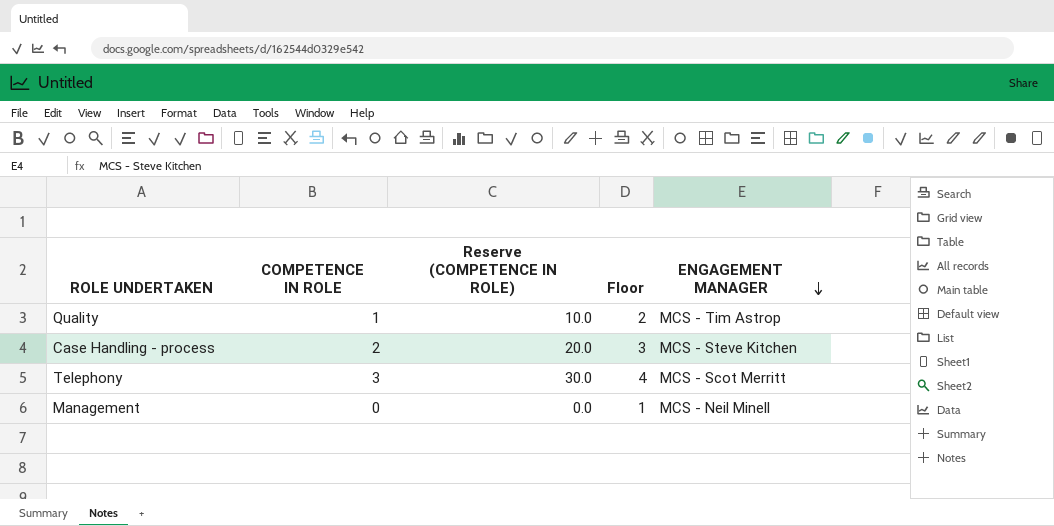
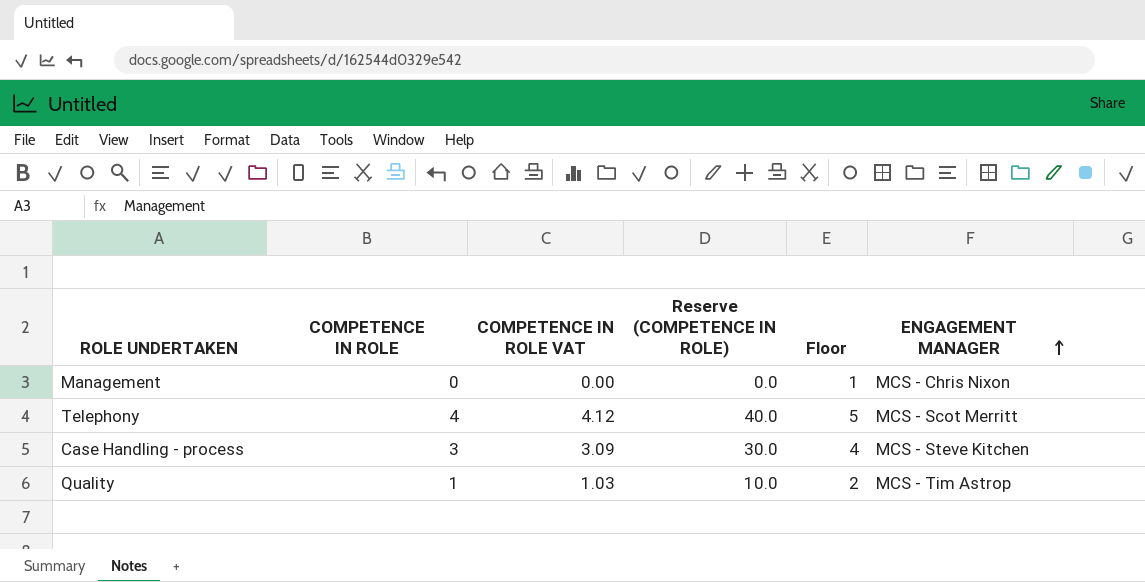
row order: ENGAGEMENT MANAGER descending -> ENGAGEMENT MANAGER ascending
column COMPETENCE IN ROLE VAT | formula: none -> [COMPETENCE IN ROLE] * 1.03
Management | ENGAGEMENT MANAGER: MCS - Neil Minell -> MCS - Chris Nixon
Telephony | COMPETENCE IN ROLE: 3 -> 4
Telephony | Reserve (COMPETENCE IN ROLE): 30.0 -> 40.0
Telephony | Floor: 4 -> 5
Case Handling - process | COMPETENCE IN ROLE: 2 -> 3
Case Handling - process | Reserve (COMPETENCE IN ROLE): 20.0 -> 30.0
Case Handling - process | Floor: 3 -> 4

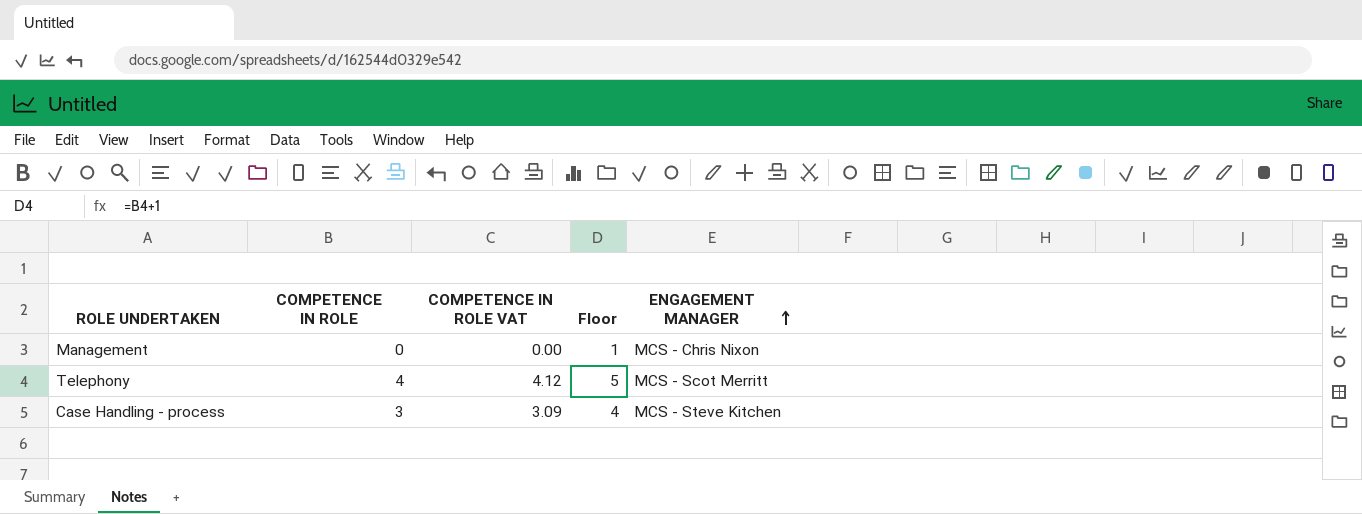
column Reserve (COMPETENCE IN ROLE) | formula: [COMPETENCE IN ROLE] * 10 -> none
row Quality: 1 | 1.03 | 10.0 | 2 | MCS - Tim Astrop -> none

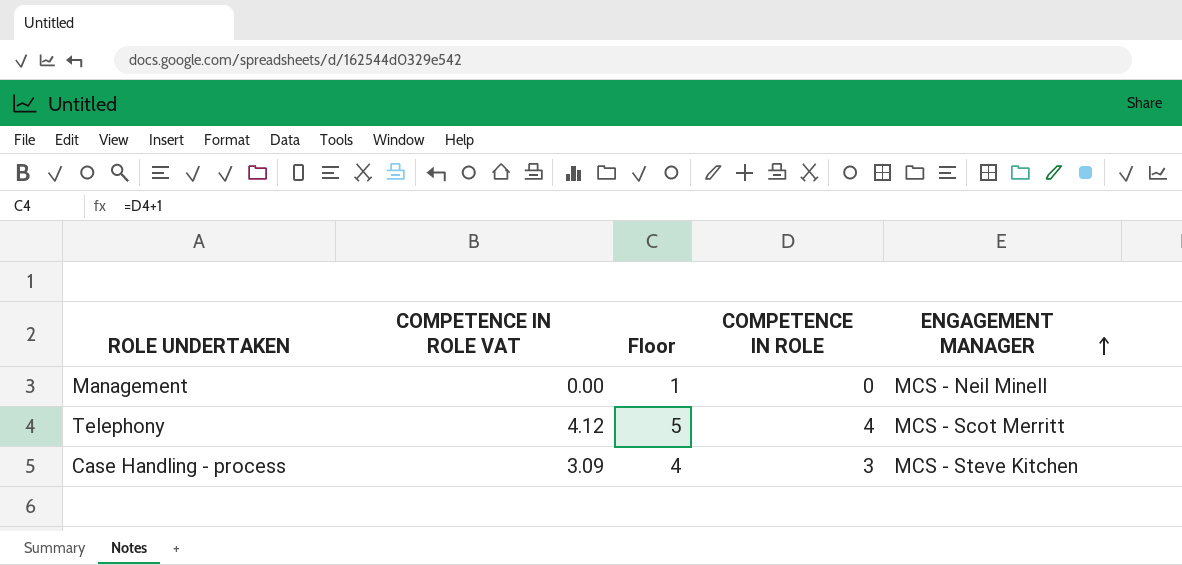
column COMPETENCE IN ROLE | position: 2 -> 4
Management | ENGAGEMENT MANAGER: MCS - Chris Nixon -> MCS - Neil Minell

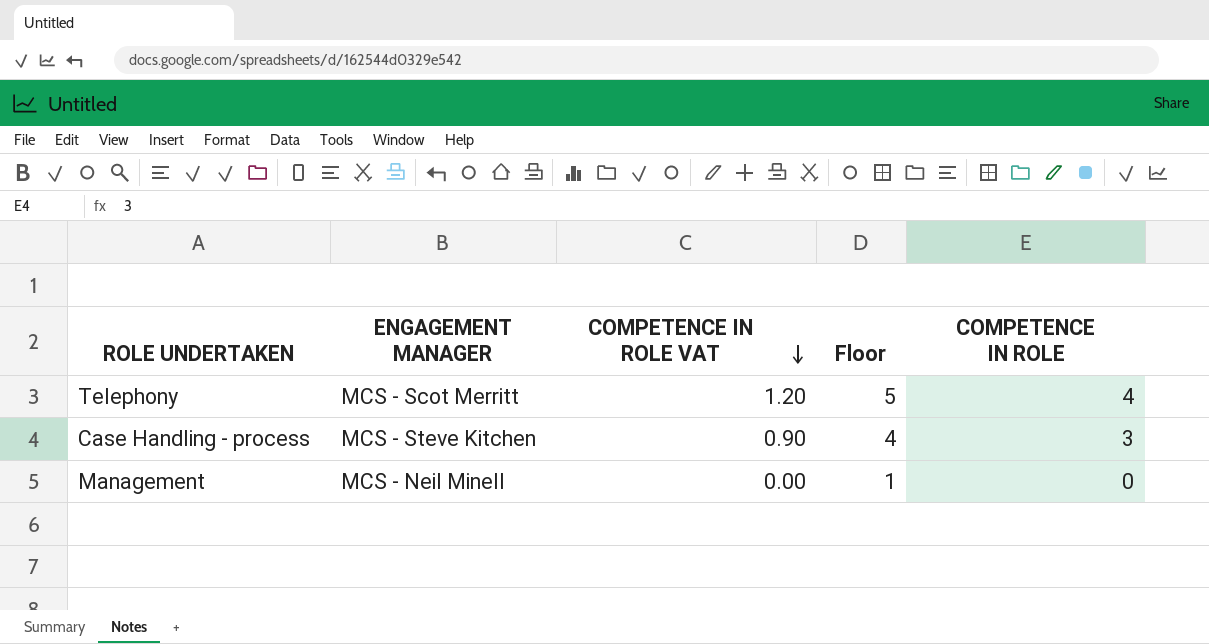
row order: ENGAGEMENT MANAGER ascending -> COMPETENCE IN ROLE VAT descending
column ENGAGEMENT MANAGER | position: 5 -> 2
column COMPETENCE IN ROLE VAT | formula: [COMPETENCE IN ROLE] * 1.03 -> [COMPETENCE IN ROLE] * 0.3

